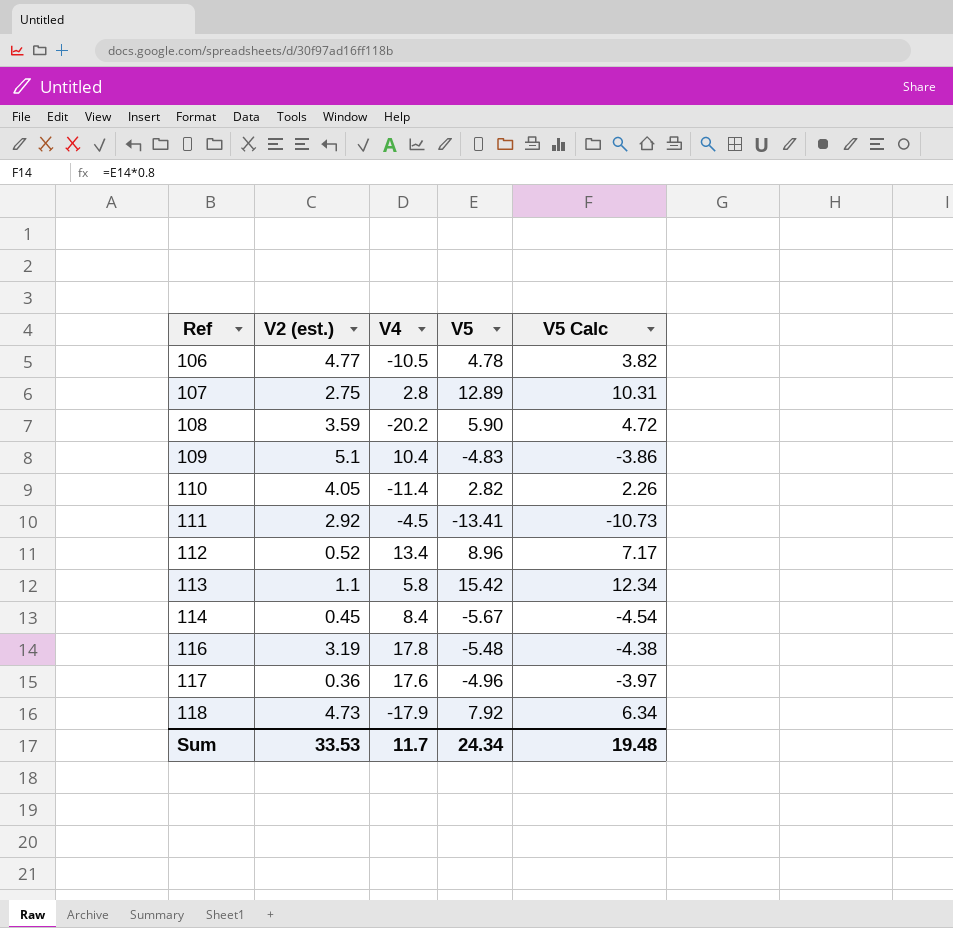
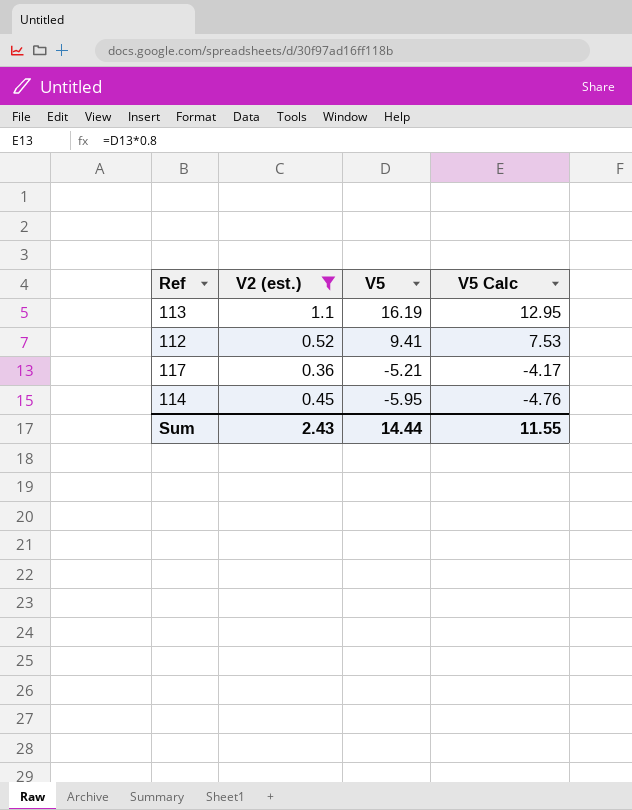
filter: none -> V2 (est.) <= 1.1
row order: Ref ascending -> V5 descending
column V4 | position: 3 -> none
113 | V5: 15.42 -> 16.19
113 | V5 Calc: 12.34 -> 12.95
112 | V5: 8.96 -> 9.41
112 | V5 Calc: 7.17 -> 7.53
117 | V5: -4.96 -> -5.21
117 | V5 Calc: -3.97 -> -4.17
114 | V5: -5.67 -> -5.95
114 | V5 Calc: -4.54 -> -4.76
Sum | V2 (est.): 33.53 -> 2.43
Sum | V5: 24.34 -> 14.44
Sum | V5 Calc: 19.48 -> 11.55

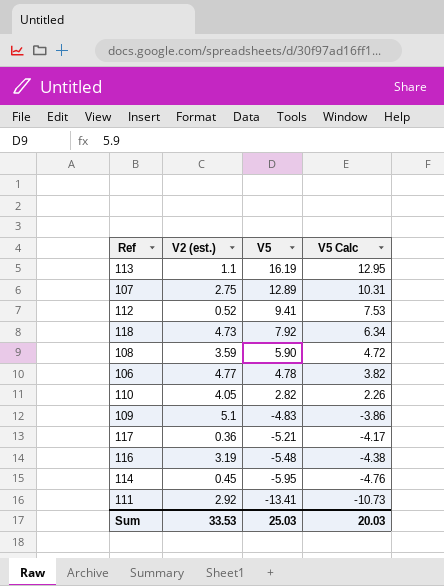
filter: V2 (est.) <= 1.1 -> none
Sum | V2 (est.): 2.43 -> 33.53
Sum | V5: 14.44 -> 25.03
Sum | V5 Calc: 11.55 -> 20.03

